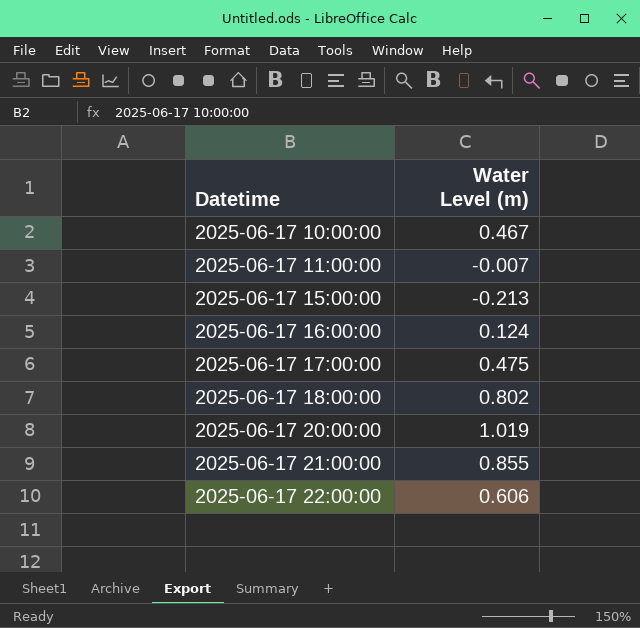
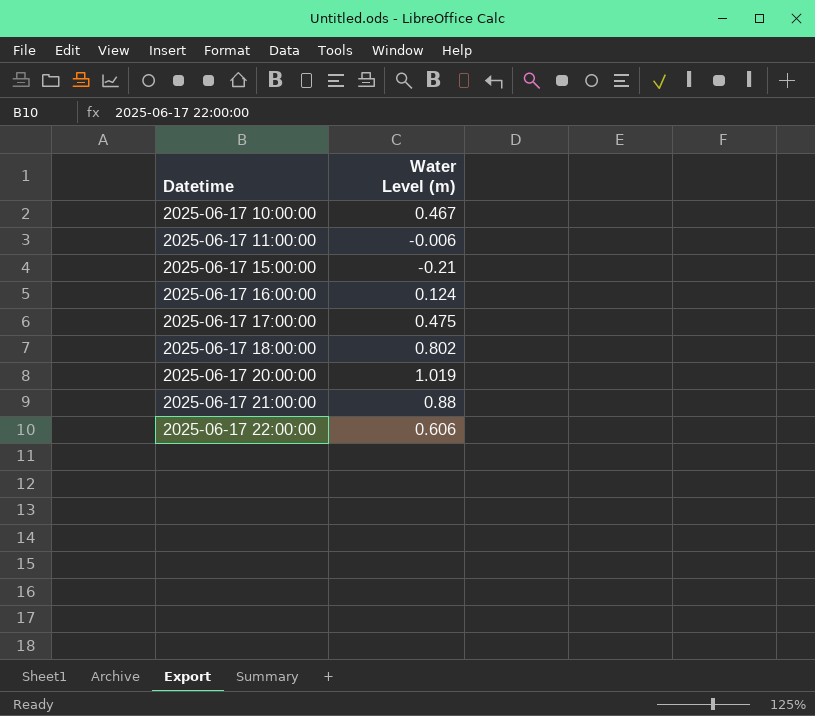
2025-06-17 11:00:00 | Water Level (m): -0.007 -> -0.006
2025-06-17 15:00:00 | Water Level (m): -0.213 -> -0.21
2025-06-17 21:00:00 | Water Level (m): 0.855 -> 0.88

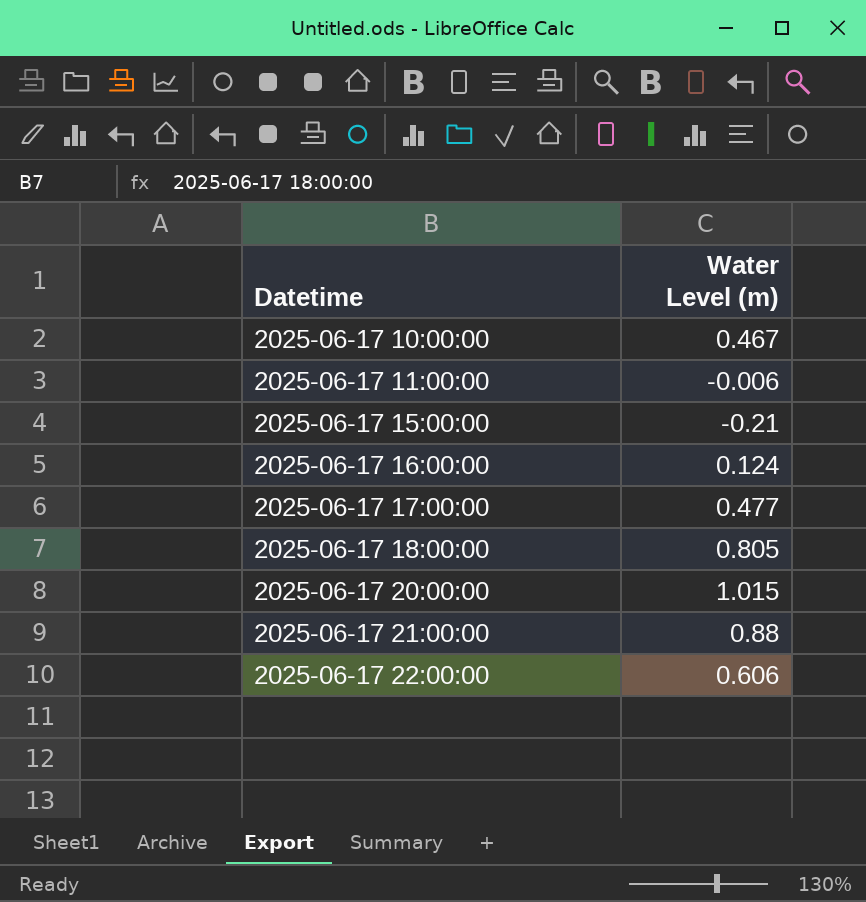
2025-06-17 17:00:00 | Water Level (m): 0.475 -> 0.477
2025-06-17 18:00:00 | Water Level (m): 0.802 -> 0.805
2025-06-17 20:00:00 | Water Level (m): 1.019 -> 1.015

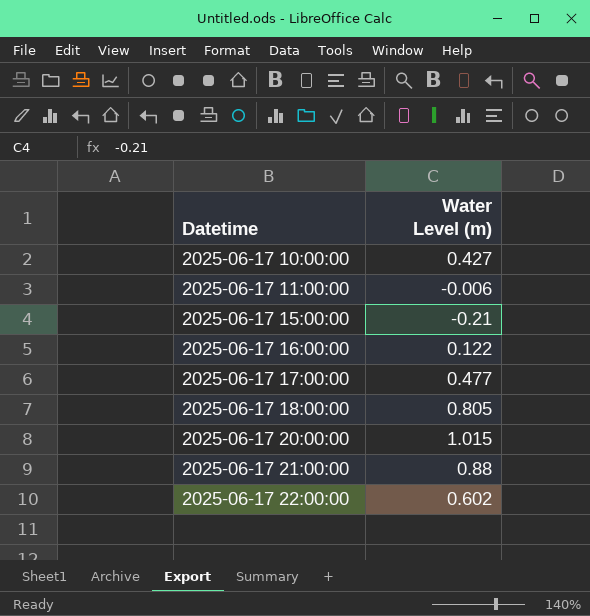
2025-06-17 10:00:00 | Water Level (m): 0.467 -> 0.427
2025-06-17 16:00:00 | Water Level (m): 0.124 -> 0.122
2025-06-17 22:00:00 | Water Level (m): 0.606 -> 0.602

